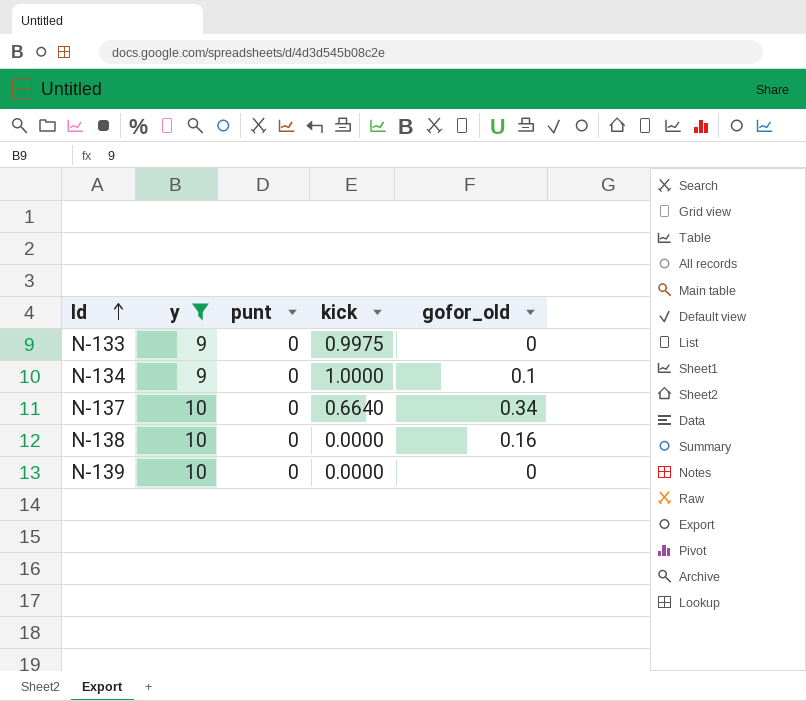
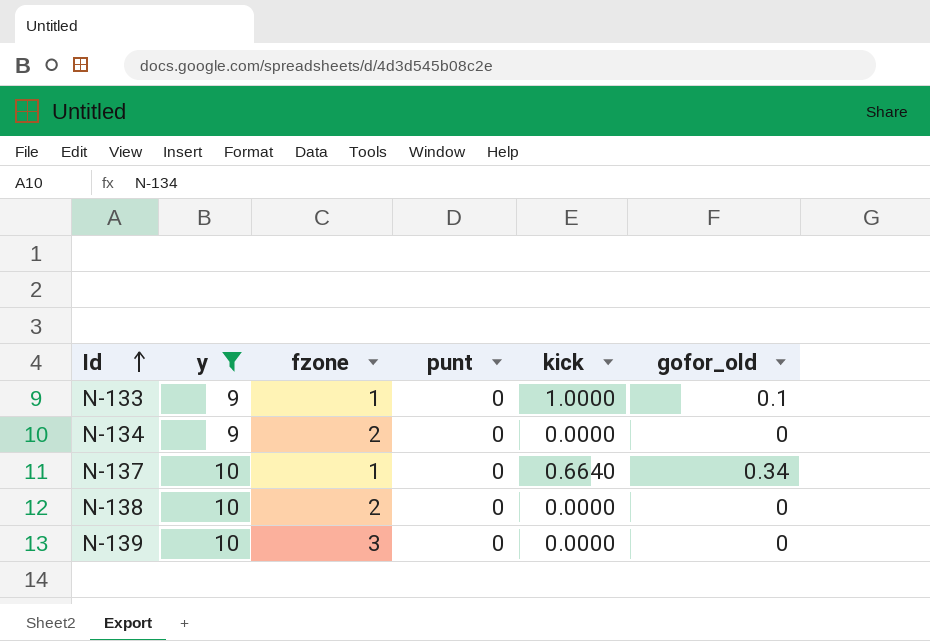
column fzone | position: none -> 3
N-133 | kick: 0.9975 -> 1.0000
N-133 | gofor_old: 0 -> 0.1
N-134 | kick: 1.0000 -> 0.0000
N-134 | gofor_old: 0.1 -> 0
N-138 | gofor_old: 0.16 -> 0

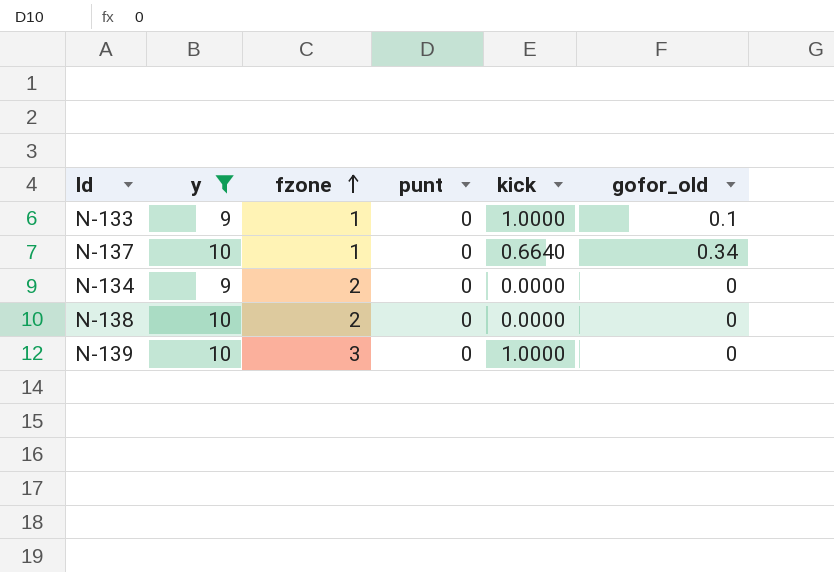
row order: Id ascending -> fzone ascending
N-139 | kick: 0.0000 -> 1.0000

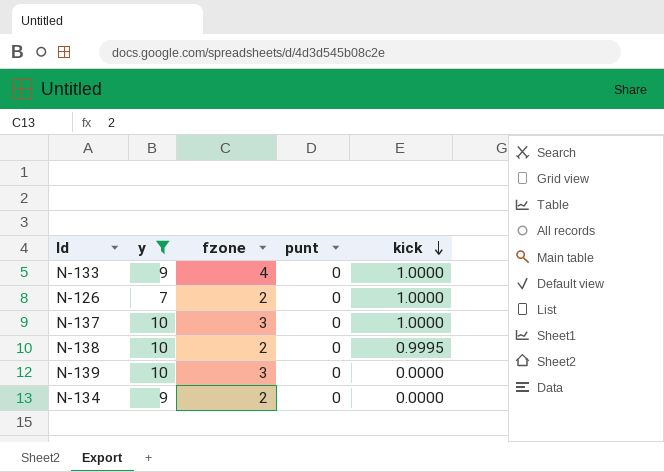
row order: fzone ascending -> kick descending
column gofor_old | position: 6 -> none
N-133 | fzone: 1 -> 4
row N-126: none -> 7 | 2 | 0 | 1.0000
N-137 | fzone: 1 -> 3
N-137 | kick: 0.6640 -> 1.0000
N-138 | kick: 0.0000 -> 0.9995
N-139 | kick: 1.0000 -> 0.0000

